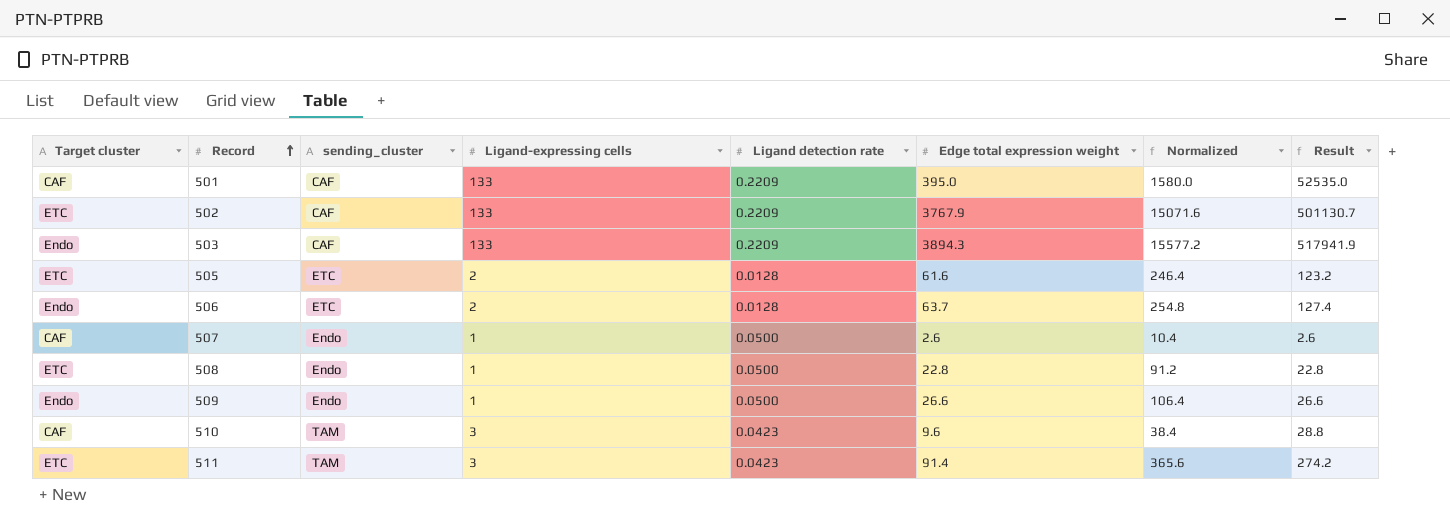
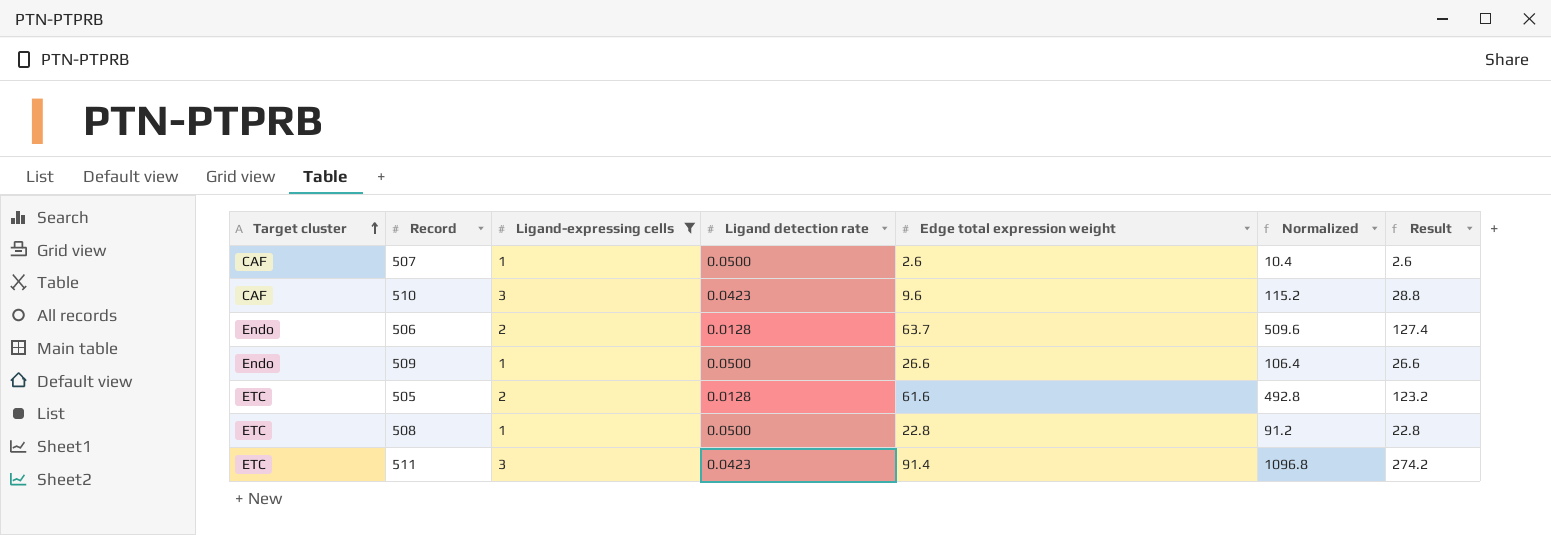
filter: none -> Ligand-expressing cells != 133
row order: Record ascending -> Target cluster ascending
column sending_cluster | position: 3 -> none
column Normalized | formula: [Edge total expression weight] * 4 -> [Result] * 4

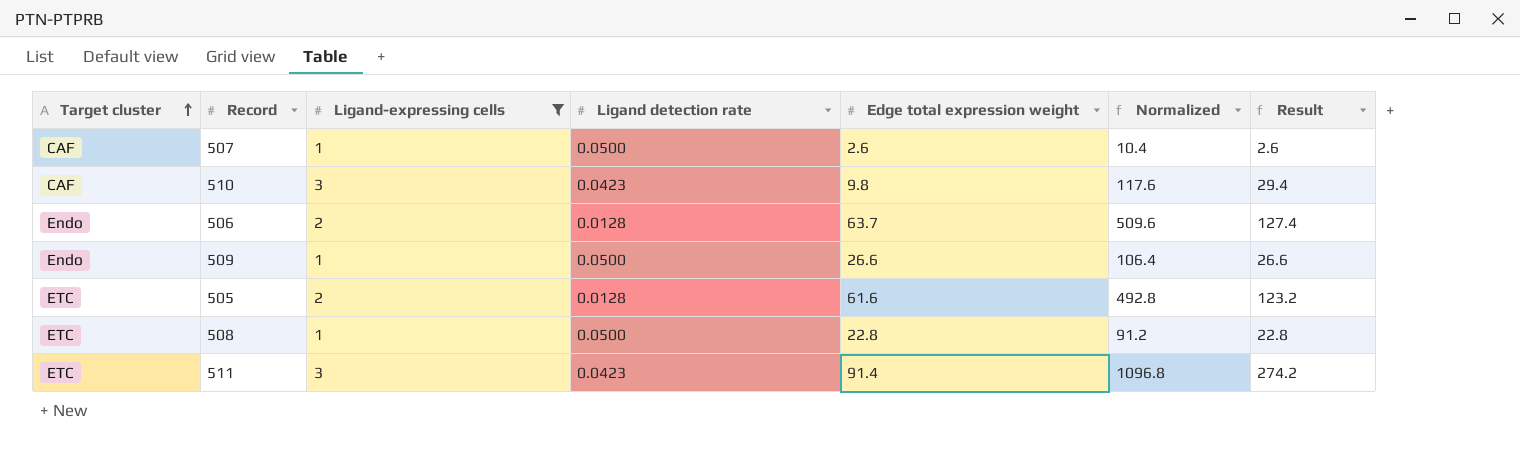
510 | Edge total expression weight: 9.6 -> 9.8
510 | Normalized: 115.2 -> 117.6
510 | Result: 28.8 -> 29.4

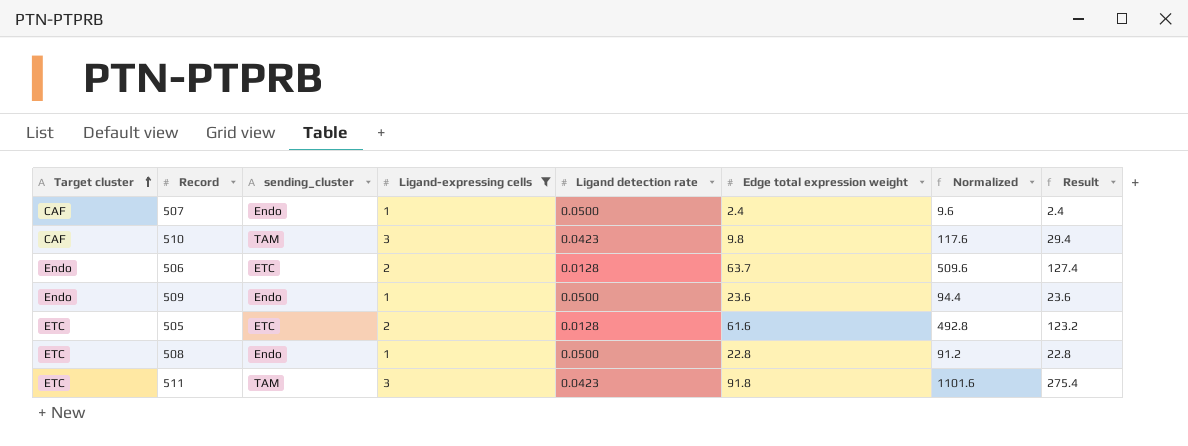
column sending_cluster | position: none -> 3
507 | Edge total expression weight: 2.6 -> 2.4
507 | Normalized: 10.4 -> 9.6
507 | Result: 2.6 -> 2.4
509 | Edge total expression weight: 26.6 -> 23.6
509 | Normalized: 106.4 -> 94.4
509 | Result: 26.6 -> 23.6
511 | Edge total expression weight: 91.4 -> 91.8
511 | Normalized: 1096.8 -> 1101.6
511 | Result: 274.2 -> 275.4

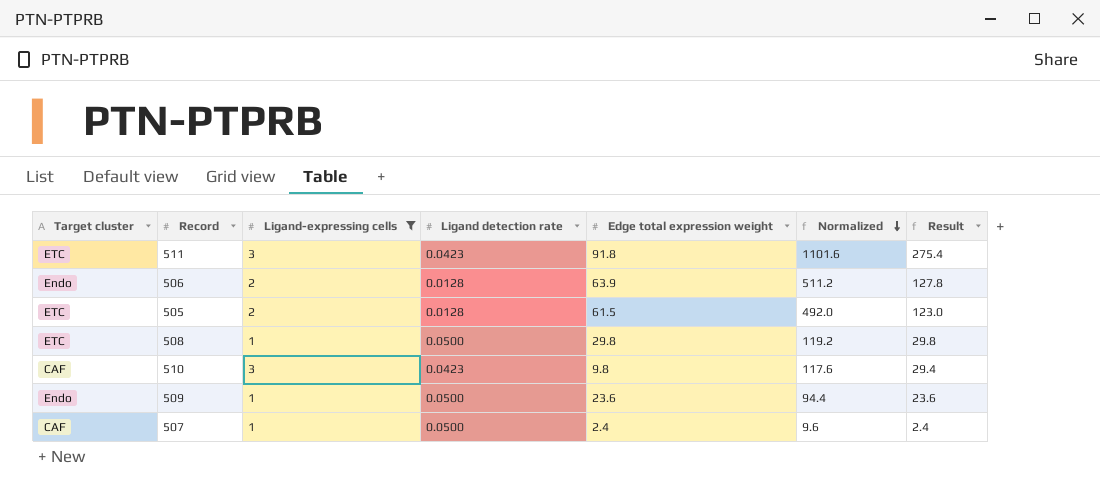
row order: Target cluster ascending -> Normalized descending
column sending_cluster | position: 3 -> none
506 | Edge total expression weight: 63.7 -> 63.9
506 | Normalized: 509.6 -> 511.2
506 | Result: 127.4 -> 127.8
505 | Edge total expression weight: 61.6 -> 61.5
505 | Normalized: 492.8 -> 492.0
505 | Result: 123.2 -> 123.0
508 | Edge total expression weight: 22.8 -> 29.8
508 | Normalized: 91.2 -> 119.2
508 | Result: 22.8 -> 29.8

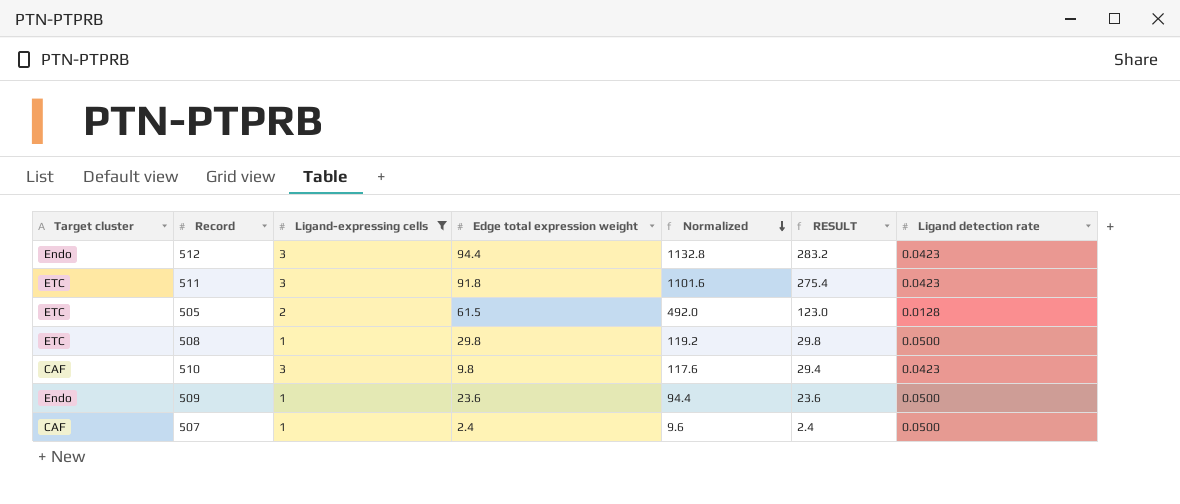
column name: Result -> RESULT
column Ligand detection rate | position: 4 -> 7
row 506: Endo | 2 | 0.0128 | 63.9 | 511.2 | 127.8 -> none
row 512: none -> Endo | 3 | 94.4 | 1132.8 | 283.2 | 0.0423

